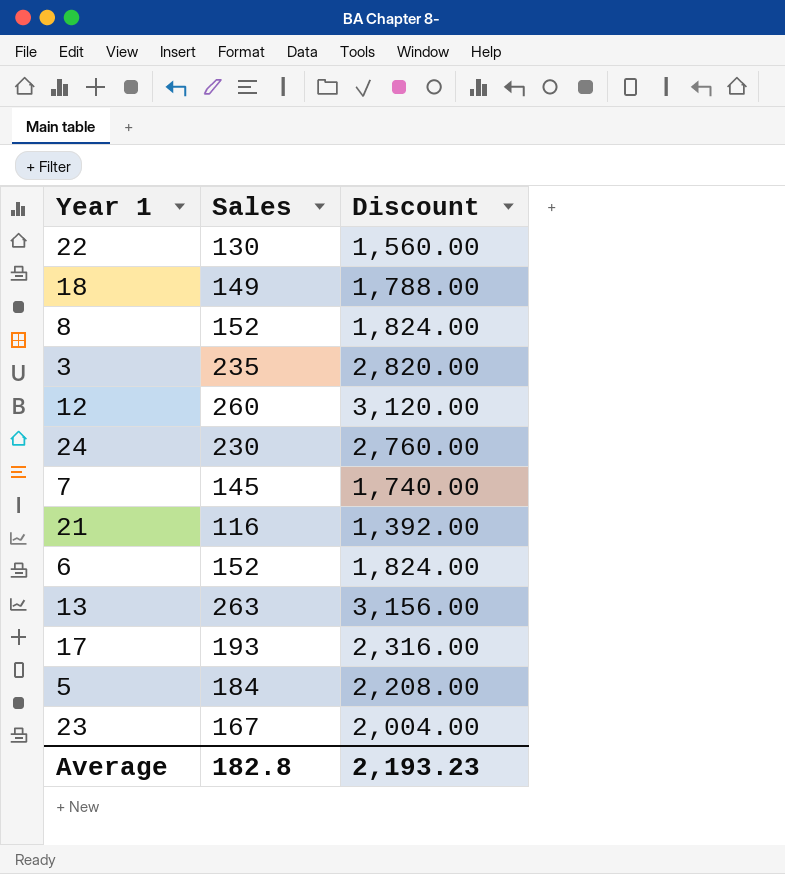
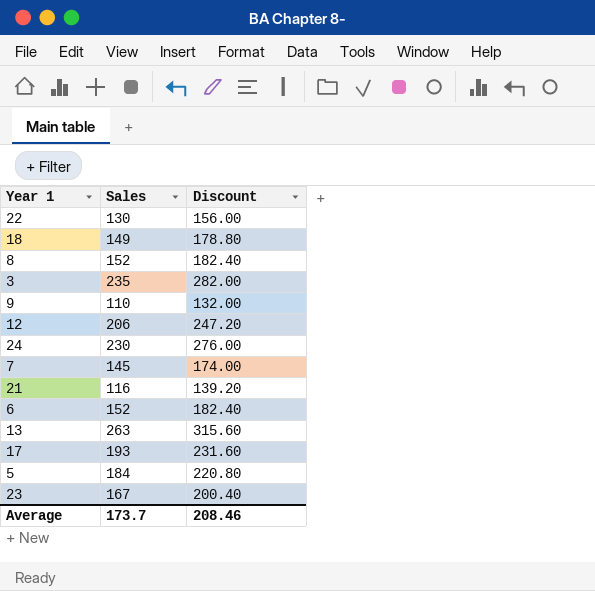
column Discount | formula: [Sales] * 12 -> [Sales] * 1.2
row 9: none -> 110 | 132.00
12 | Sales: 260 -> 206
Average | Sales: 182.8 -> 173.7
Average | Discount: 2,193.23 -> 208.46

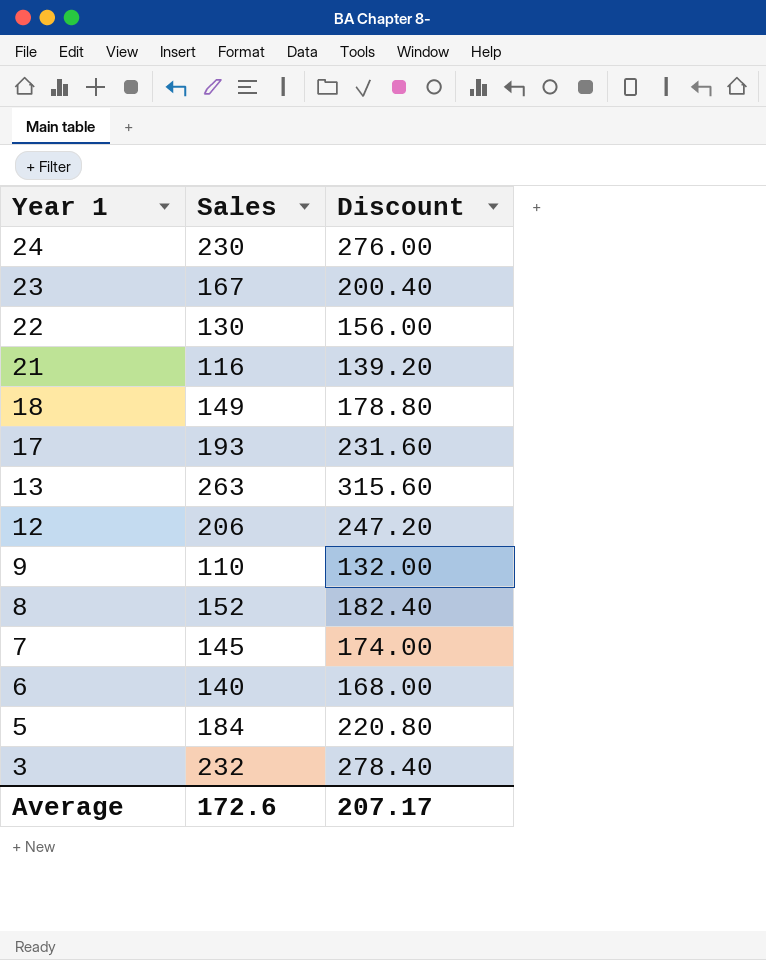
row order: none -> Year 1 descending
6 | Sales: 152 -> 140
6 | Discount: 182.40 -> 168.00
3 | Sales: 235 -> 232
3 | Discount: 282.00 -> 278.40
Average | Sales: 173.7 -> 172.6
Average | Discount: 208.46 -> 207.17

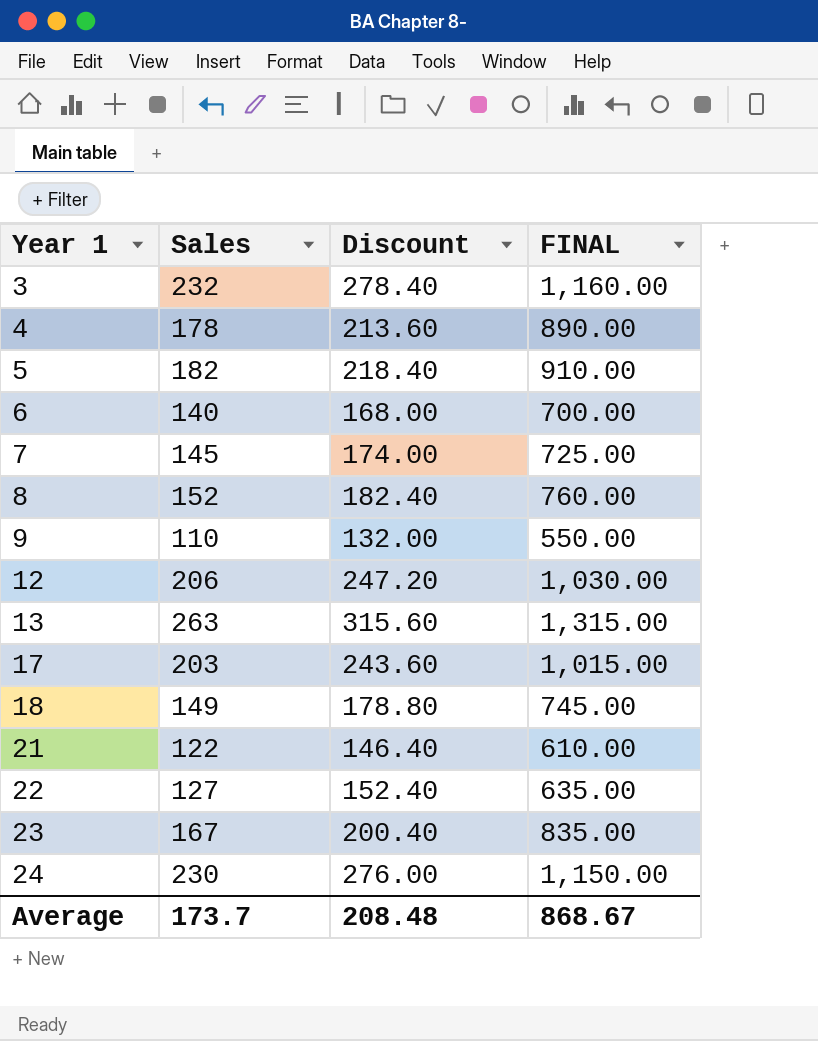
row order: Year 1 descending -> Year 1 ascending
column FINAL | formula: none -> [Sales] * 5
row 4: none -> 178 | 213.60 | 890.00
5 | Sales: 184 -> 182
5 | Discount: 220.80 -> 218.40
17 | Sales: 193 -> 203
17 | Discount: 231.60 -> 243.60
21 | Sales: 116 -> 122
21 | Discount: 139.20 -> 146.40
22 | Sales: 130 -> 127
22 | Discount: 156.00 -> 152.40
Average | Sales: 172.6 -> 173.7
Average | Discount: 207.17 -> 208.48

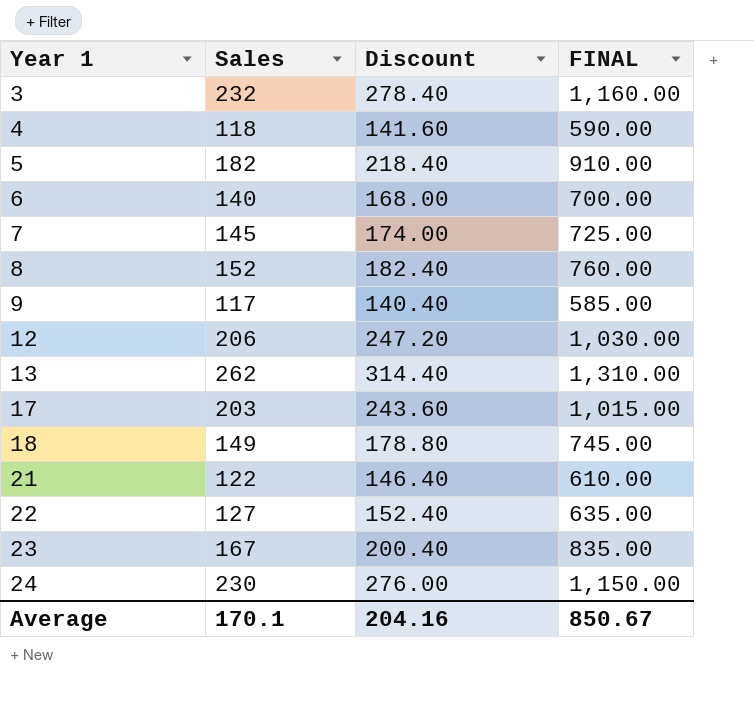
4 | Sales: 178 -> 118
4 | Discount: 213.60 -> 141.60
4 | FINAL: 890.00 -> 590.00
9 | Sales: 110 -> 117
9 | Discount: 132.00 -> 140.40
9 | FINAL: 550.00 -> 585.00
13 | Sales: 263 -> 262
13 | Discount: 315.60 -> 314.40
13 | FINAL: 1,315.00 -> 1,310.00
Average | Sales: 173.7 -> 170.1
Average | Discount: 208.48 -> 204.16
Average | FINAL: 868.67 -> 850.67

